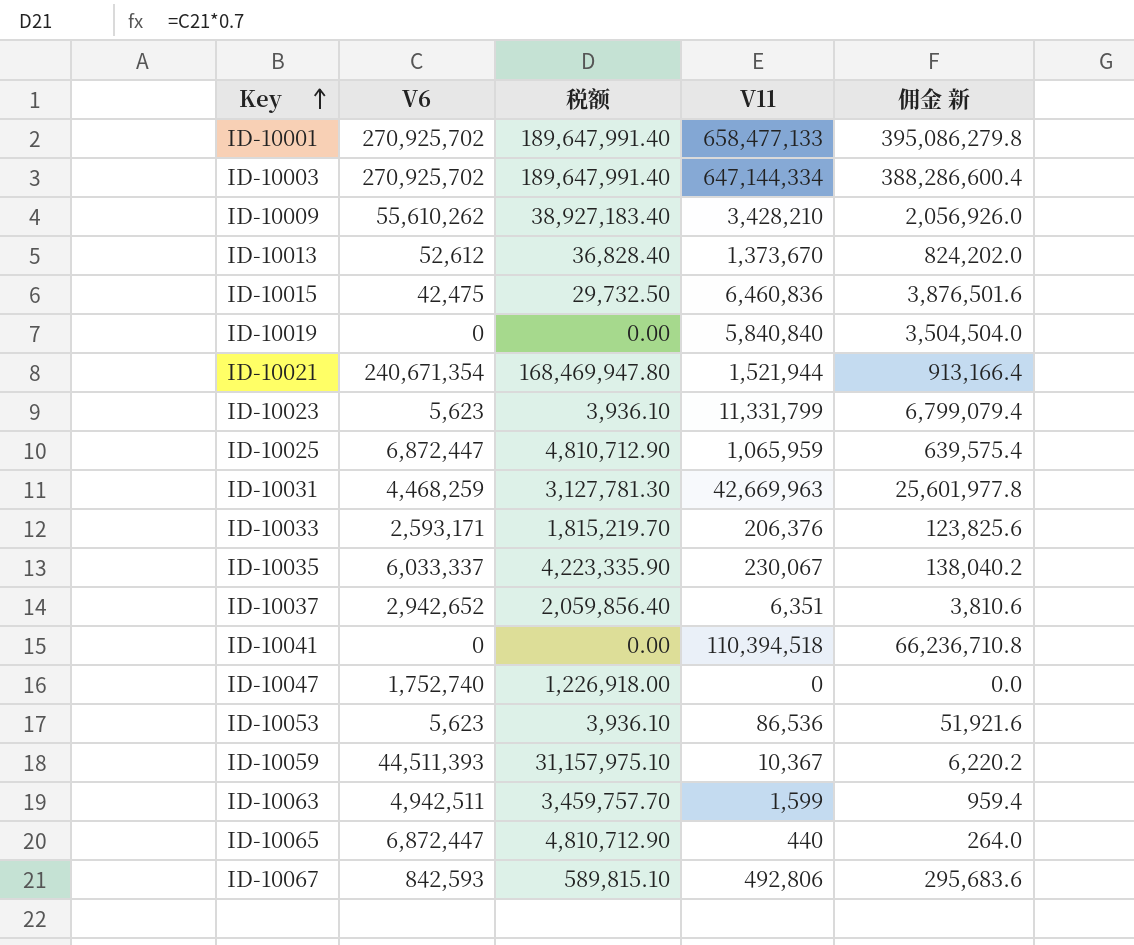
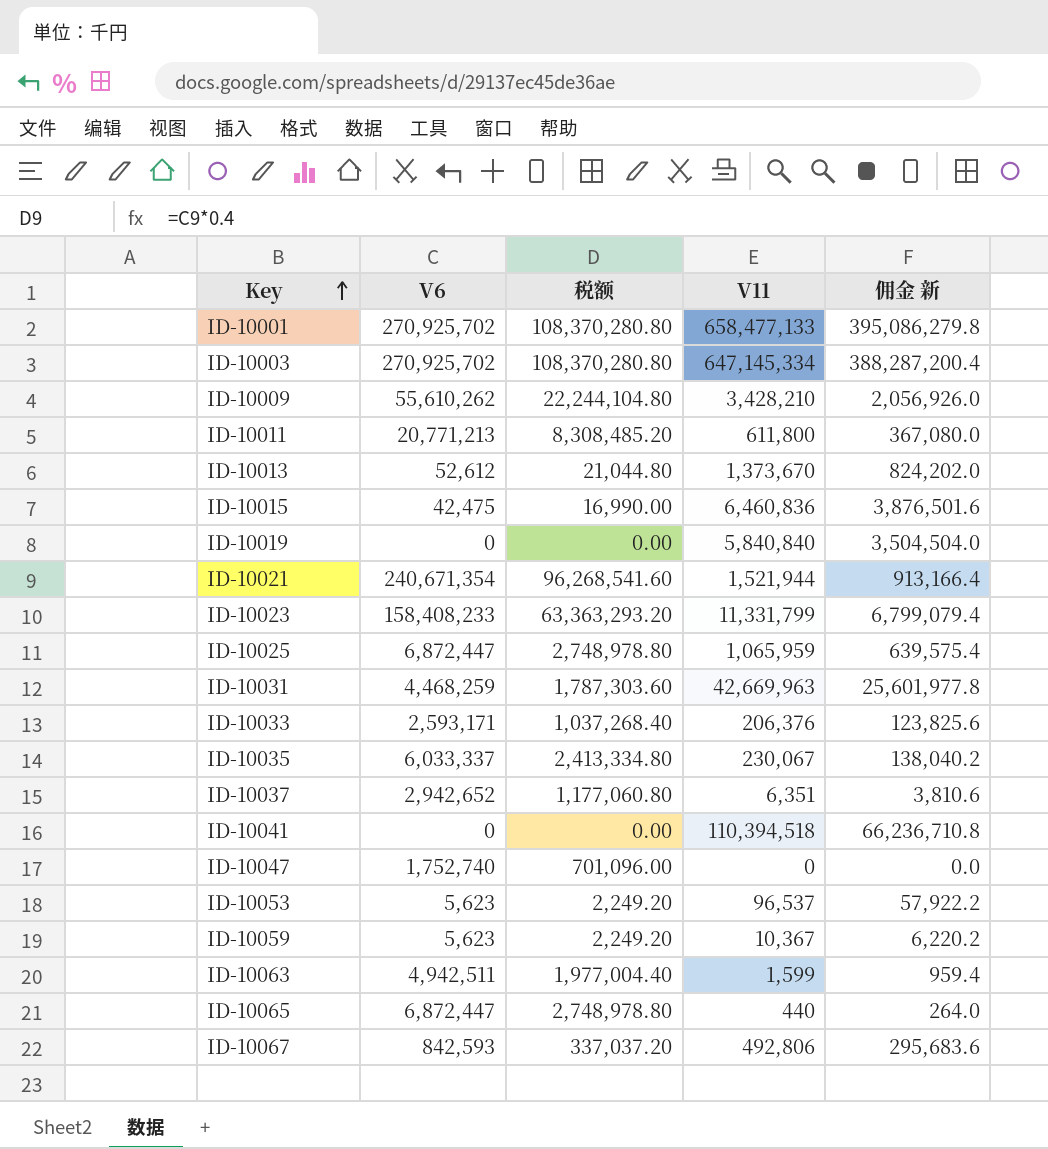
column 税额 | formula: [V6] * 0.7 -> [V6] * 0.4
ID-10003 | V11: 647,144,334 -> 647,145,334
ID-10003 | 佣金 新: 388,286,600.4 -> 388,287,200.4
row ID-10011: none -> 20,771,213 | 8,308,485.20 | 611,800 | 367,080.0
ID-10023 | V6: 5,623 -> 158,408,233
ID-10053 | V11: 86,536 -> 96,537
ID-10053 | 佣金 新: 51,921.6 -> 57,922.2
ID-10059 | V6: 44,511,393 -> 5,623

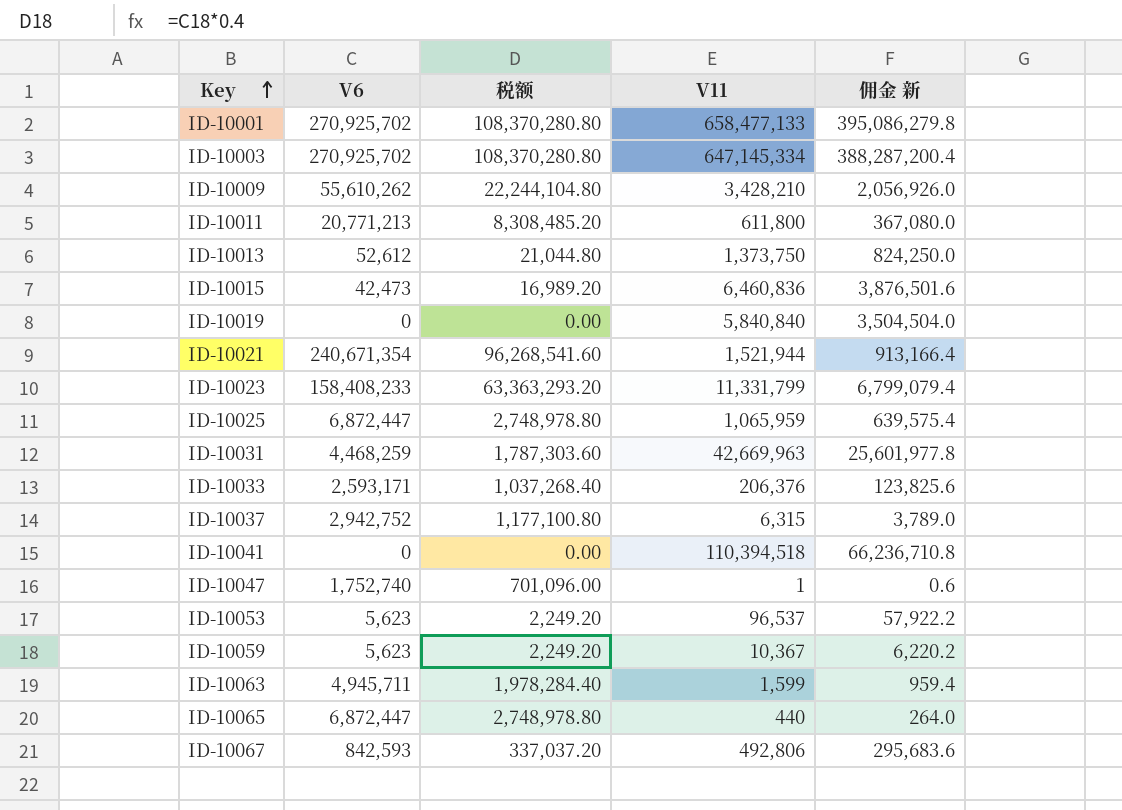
row ID-10035: 6,033,337 | 2,413,334.80 | 230,067 | 138,040.2 -> none
ID-10013 | V11: 1,373,670 -> 1,373,750
ID-10013 | 佣金 新: 824,202.0 -> 824,250.0
ID-10015 | V6: 42,475 -> 42,473
ID-10015 | 税额: 16,990.00 -> 16,989.20
ID-10037 | V6: 2,942,652 -> 2,942,752
ID-10037 | 税额: 1,177,060.80 -> 1,177,100.80
ID-10037 | V11: 6,351 -> 6,315
ID-10037 | 佣金 新: 3,810.6 -> 3,789.0
ID-10047 | V11: 0 -> 1
ID-10047 | 佣金 新: 0.0 -> 0.6
ID-10063 | V6: 4,942,511 -> 4,945,711
ID-10063 | 税额: 1,977,004.40 -> 1,978,284.40

